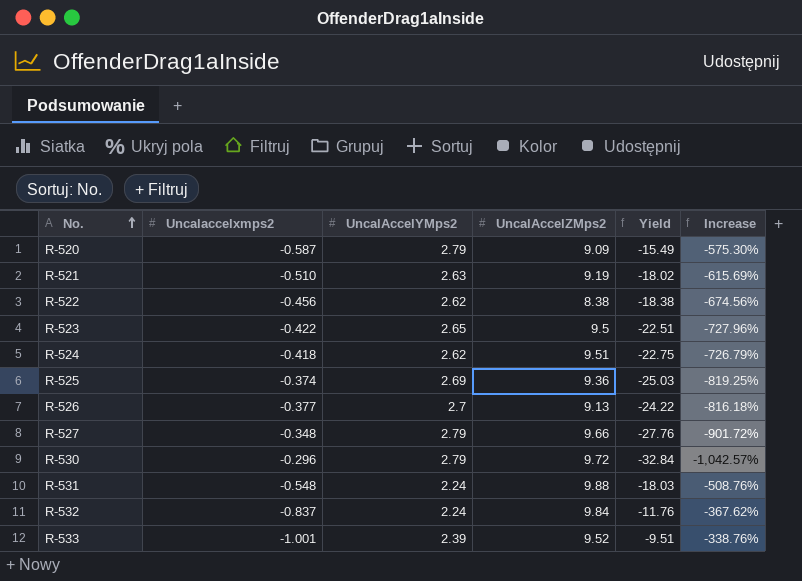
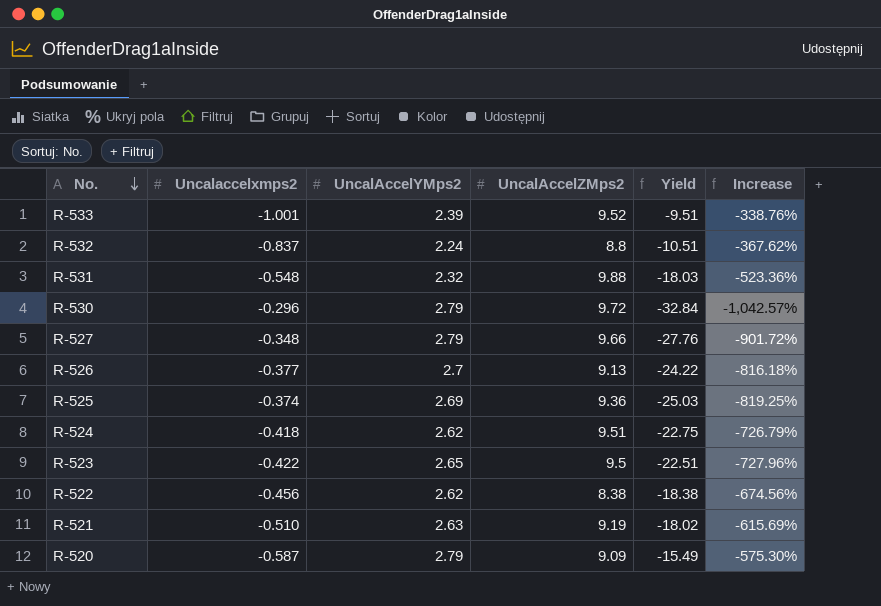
row order: No. ascending -> No. descending
R-532 | UncalAccelZMps2: 9.84 -> 8.8
R-532 | Yield: -11.76 -> -10.51
R-531 | UncalAccelYMps2: 2.24 -> 2.32
R-531 | Increase: -508.76% -> -523.36%

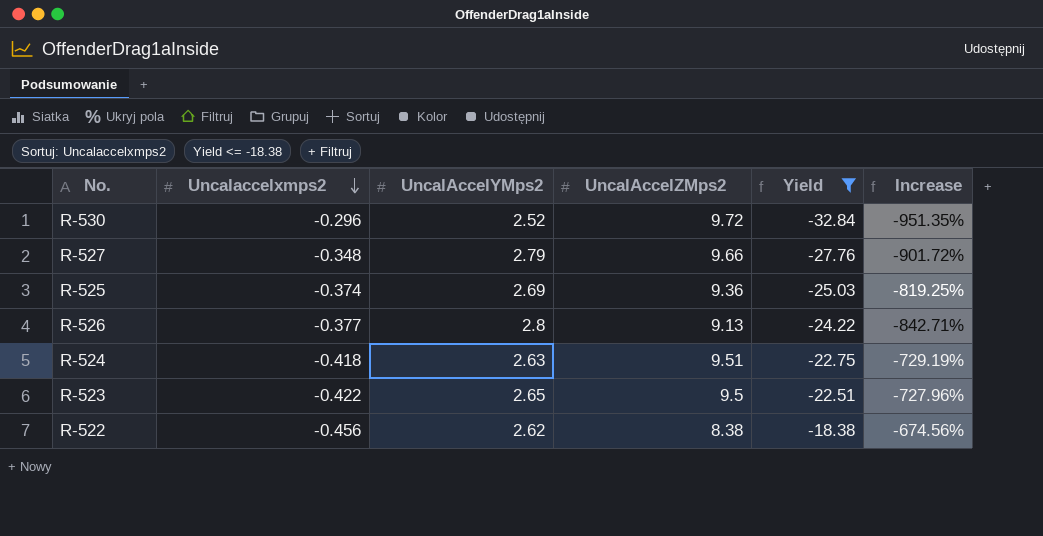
filter: none -> Yield <= -18.38
row order: No. descending -> Uncalaccelxmps2 descending
R-530 | UncalAccelYMps2: 2.79 -> 2.52
R-530 | Increase: -1,042.57% -> -951.35%
R-526 | UncalAccelYMps2: 2.7 -> 2.8
R-526 | Increase: -816.18% -> -842.71%
R-524 | UncalAccelYMps2: 2.62 -> 2.63
R-524 | Increase: -726.79% -> -729.19%

